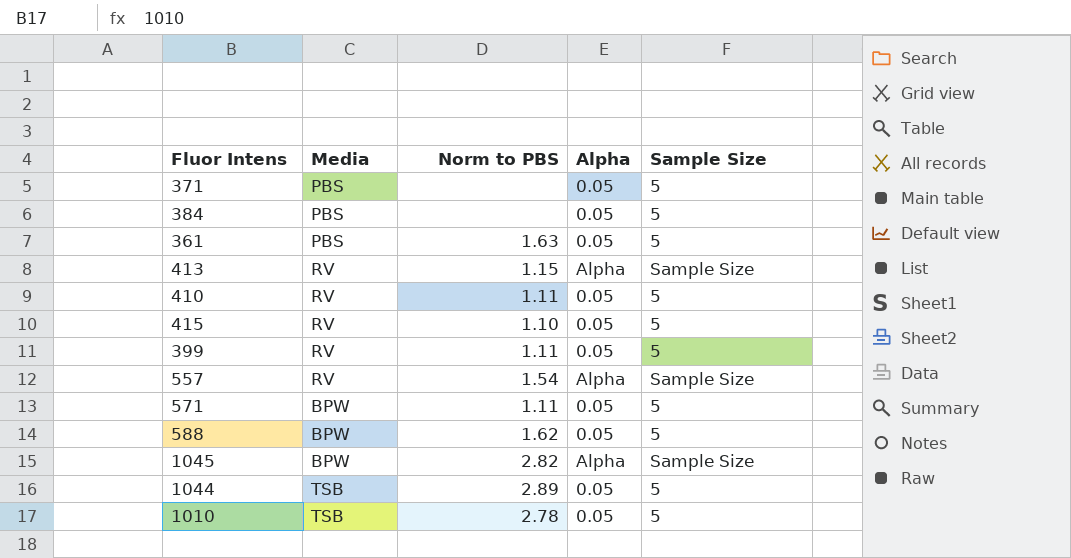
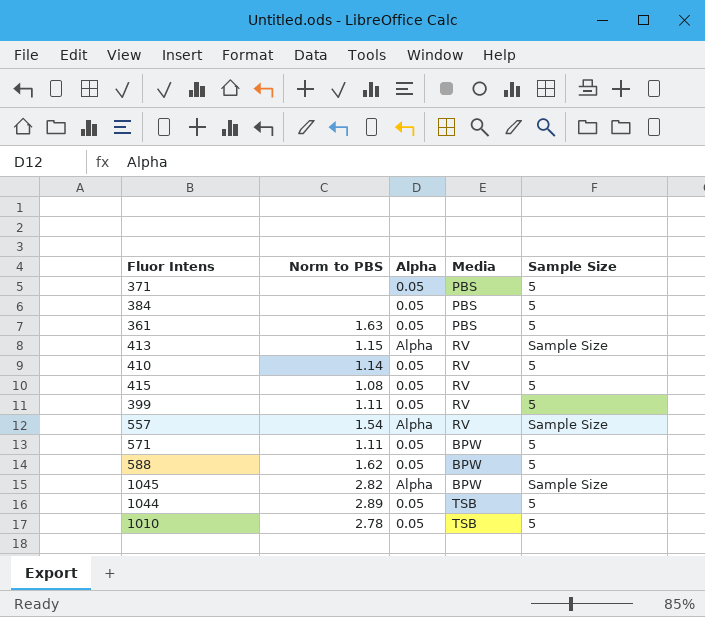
column Media | position: 2 -> 4
410 | Norm to PBS: 1.11 -> 1.14
415 | Norm to PBS: 1.10 -> 1.08

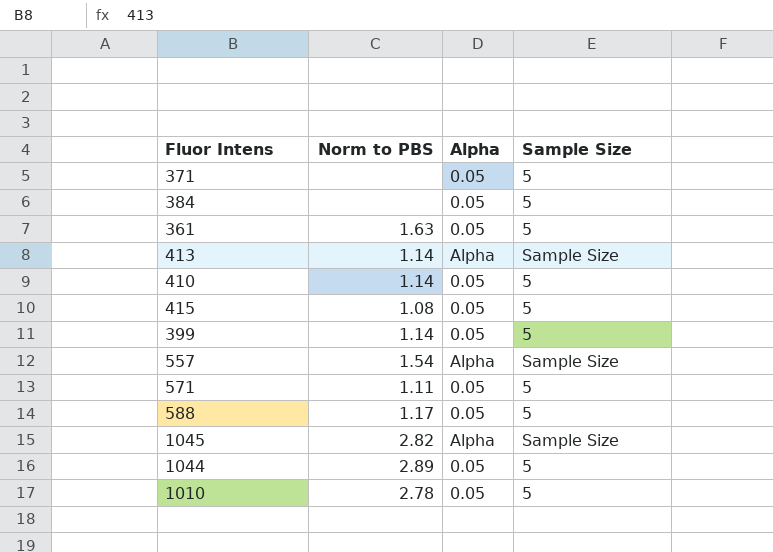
column Media | position: 4 -> none
413 | Norm to PBS: 1.15 -> 1.14
399 | Norm to PBS: 1.11 -> 1.14
588 | Norm to PBS: 1.62 -> 1.17

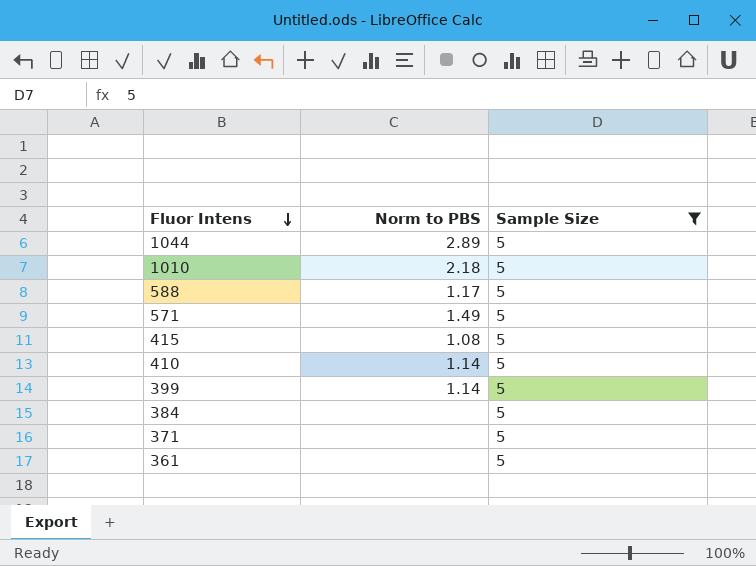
filter: none -> Sample Size = 5
row order: none -> Fluor Intens descending
column Alpha | position: 3 -> none
1010 | Norm to PBS: 2.78 -> 2.18
571 | Norm to PBS: 1.11 -> 1.49
361 | Norm to PBS: 1.63 -> none

